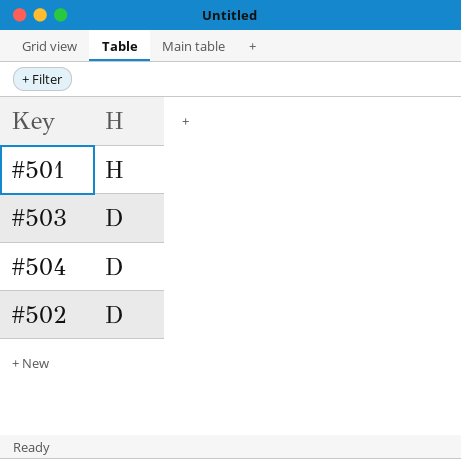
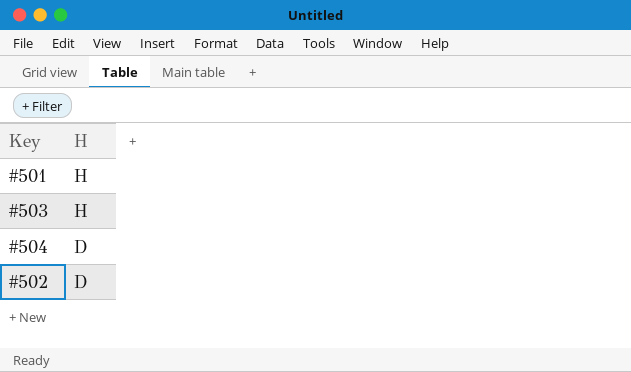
#503 | H: D -> H

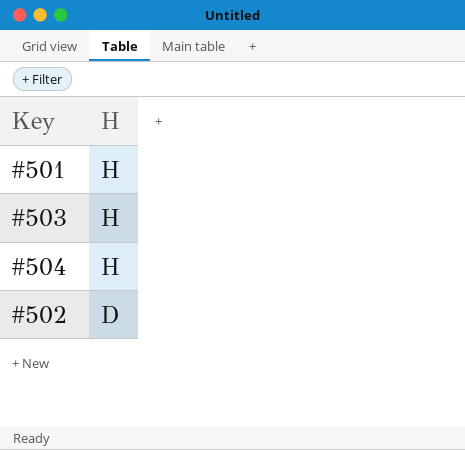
#504 | H: D -> H

